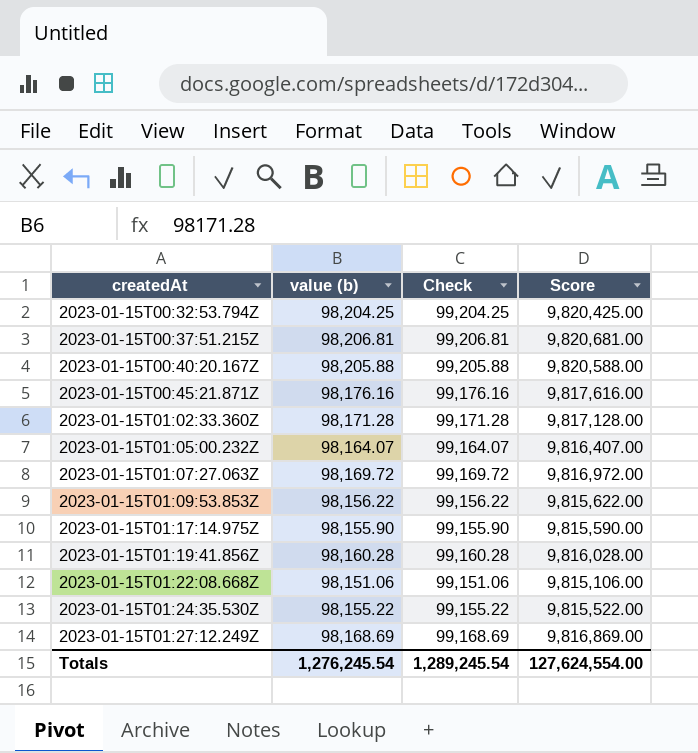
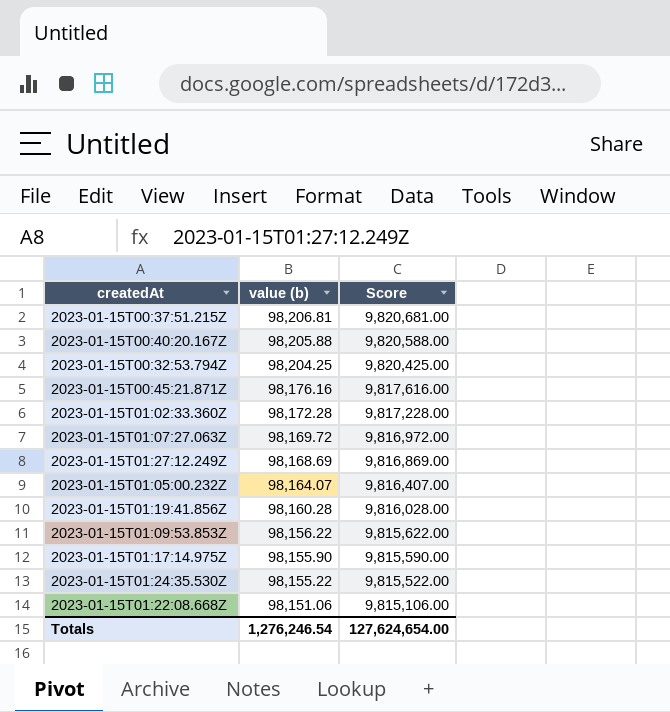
row order: createdAt ascending -> value (b) descending
column Check | formula: [value (b)] + 1000 -> none
2023-01-15T01:02:33.360Z | value (b): 98,171.28 -> 98,172.28
2023-01-15T01:02:33.360Z | Score: 9,817,128.00 -> 9,817,228.00
Totals | value (b): 1,276,245.54 -> 1,276,246.54
Totals | Score: 127,624,554.00 -> 127,624,654.00

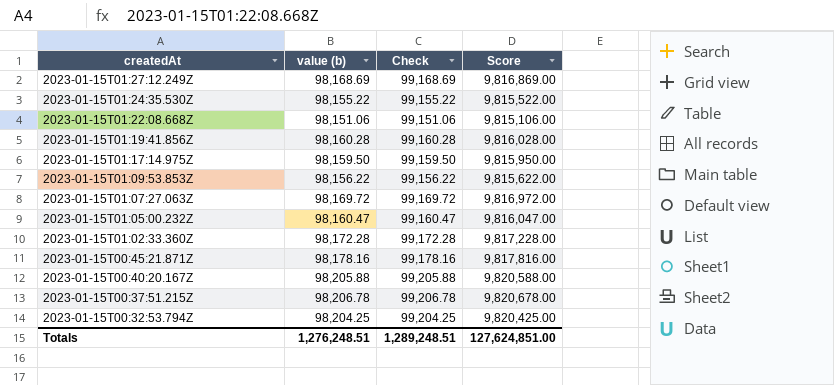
row order: value (b) descending -> createdAt descending
column Check | formula: none -> [value (b)] + 1000
2023-01-15T01:17:14.975Z | value (b): 98,155.90 -> 98,159.50
2023-01-15T01:17:14.975Z | Score: 9,815,590.00 -> 9,815,950.00
2023-01-15T01:05:00.232Z | value (b): 98,164.07 -> 98,160.47
2023-01-15T01:05:00.232Z | Score: 9,816,407.00 -> 9,816,047.00
2023-01-15T00:45:21.871Z | value (b): 98,176.16 -> 98,178.16
2023-01-15T00:45:21.871Z | Score: 9,817,616.00 -> 9,817,816.00
2023-01-15T00:37:51.215Z | value (b): 98,206.81 -> 98,206.78
2023-01-15T00:37:51.215Z | Score: 9,820,681.00 -> 9,820,678.00
Totals | value (b): 1,276,246.54 -> 1,276,248.51
Totals | Score: 127,624,654.00 -> 127,624,851.00

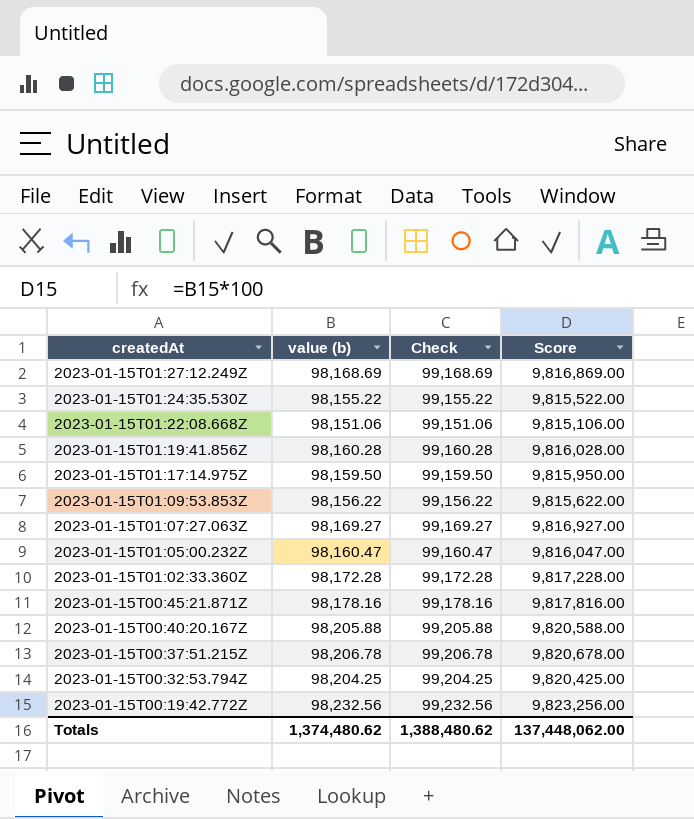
2023-01-15T01:07:27.063Z | value (b): 98,169.72 -> 98,169.27
2023-01-15T01:07:27.063Z | Check: 99,169.72 -> 99,169.27
2023-01-15T01:07:27.063Z | Score: 9,816,972.00 -> 9,816,927.00
row 2023-01-15T00:19:42.772Z: none -> 98,232.56 | 99,232.56 | 9,823,256.00
Totals | value (b): 1,276,248.51 -> 1,374,480.62
Totals | Check: 1,289,248.51 -> 1,388,480.62
Totals | Score: 127,624,851.00 -> 137,448,062.00

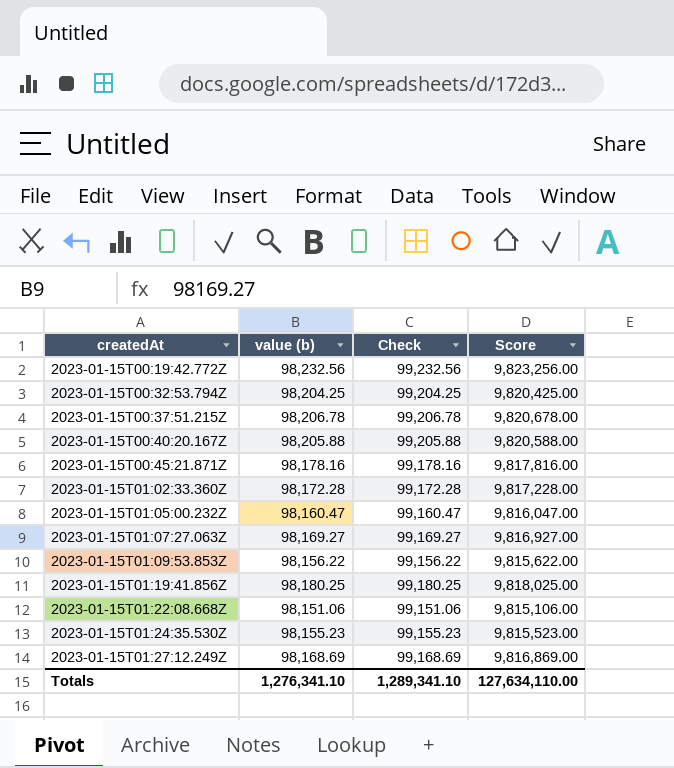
row order: createdAt descending -> createdAt ascending
row 2023-01-15T01:17:14.975Z: 98,159.50 | 99,159.50 | 9,815,950.00 -> none
2023-01-15T01:19:41.856Z | value (b): 98,160.28 -> 98,180.25
2023-01-15T01:19:41.856Z | Check: 99,160.28 -> 99,180.25
2023-01-15T01:19:41.856Z | Score: 9,816,028.00 -> 9,818,025.00
2023-01-15T01:24:35.530Z | value (b): 98,155.22 -> 98,155.23
2023-01-15T01:24:35.530Z | Check: 99,155.22 -> 99,155.23
2023-01-15T01:24:35.530Z | Score: 9,815,522.00 -> 9,815,523.00
Totals | value (b): 1,374,480.62 -> 1,276,341.10
Totals | Check: 1,388,480.62 -> 1,289,341.10
Totals | Score: 137,448,062.00 -> 127,634,110.00

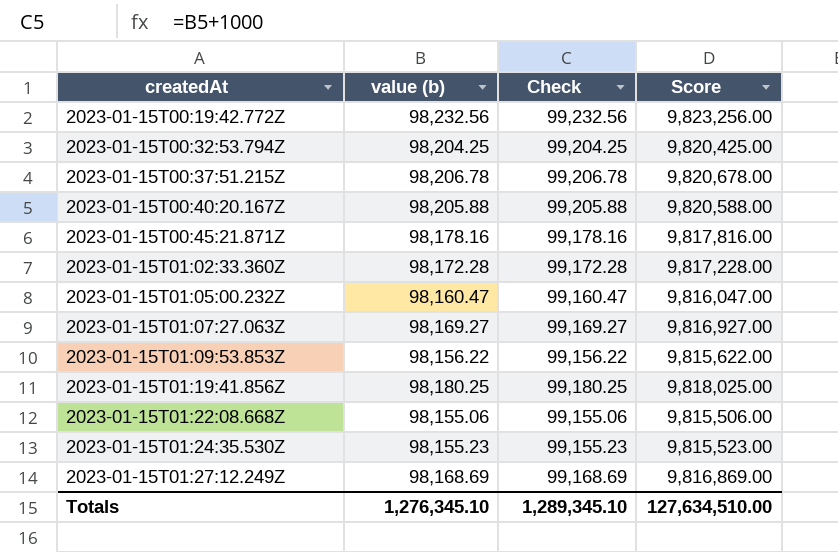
2023-01-15T01:22:08.668Z | value (b): 98,151.06 -> 98,155.06
2023-01-15T01:22:08.668Z | Check: 99,151.06 -> 99,155.06
2023-01-15T01:22:08.668Z | Score: 9,815,106.00 -> 9,815,506.00
Totals | value (b): 1,276,341.10 -> 1,276,345.10
Totals | Check: 1,289,341.10 -> 1,289,345.10
Totals | Score: 127,634,110.00 -> 127,634,510.00

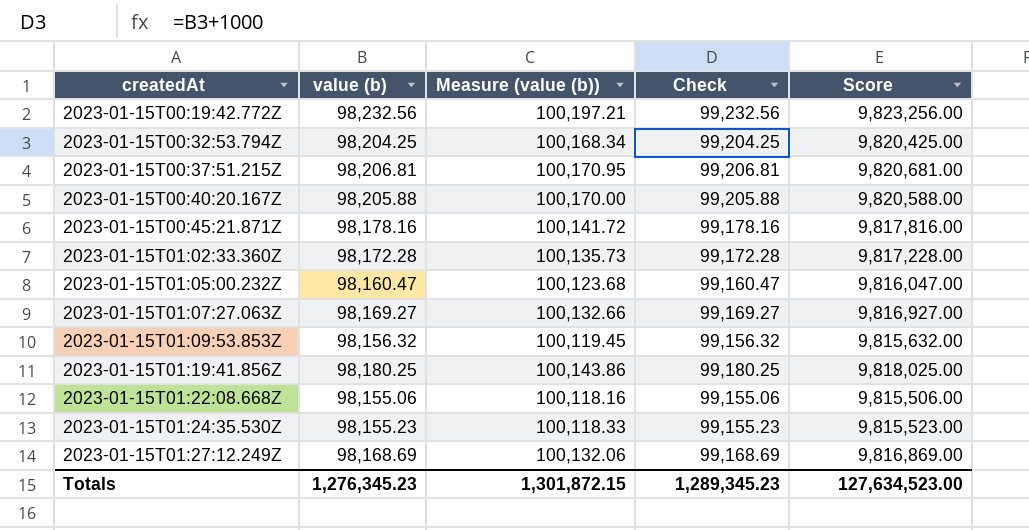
column Measure (value (b)) | formula: none -> [value (b)] * 1.02
2023-01-15T00:37:51.215Z | value (b): 98,206.78 -> 98,206.81
2023-01-15T00:37:51.215Z | Check: 99,206.78 -> 99,206.81
2023-01-15T00:37:51.215Z | Score: 9,820,678.00 -> 9,820,681.00
2023-01-15T01:09:53.853Z | value (b): 98,156.22 -> 98,156.32
2023-01-15T01:09:53.853Z | Check: 99,156.22 -> 99,156.32
2023-01-15T01:09:53.853Z | Score: 9,815,622.00 -> 9,815,632.00
Totals | value (b): 1,276,345.10 -> 1,276,345.23
Totals | Check: 1,289,345.10 -> 1,289,345.23
Totals | Score: 127,634,510.00 -> 127,634,523.00

